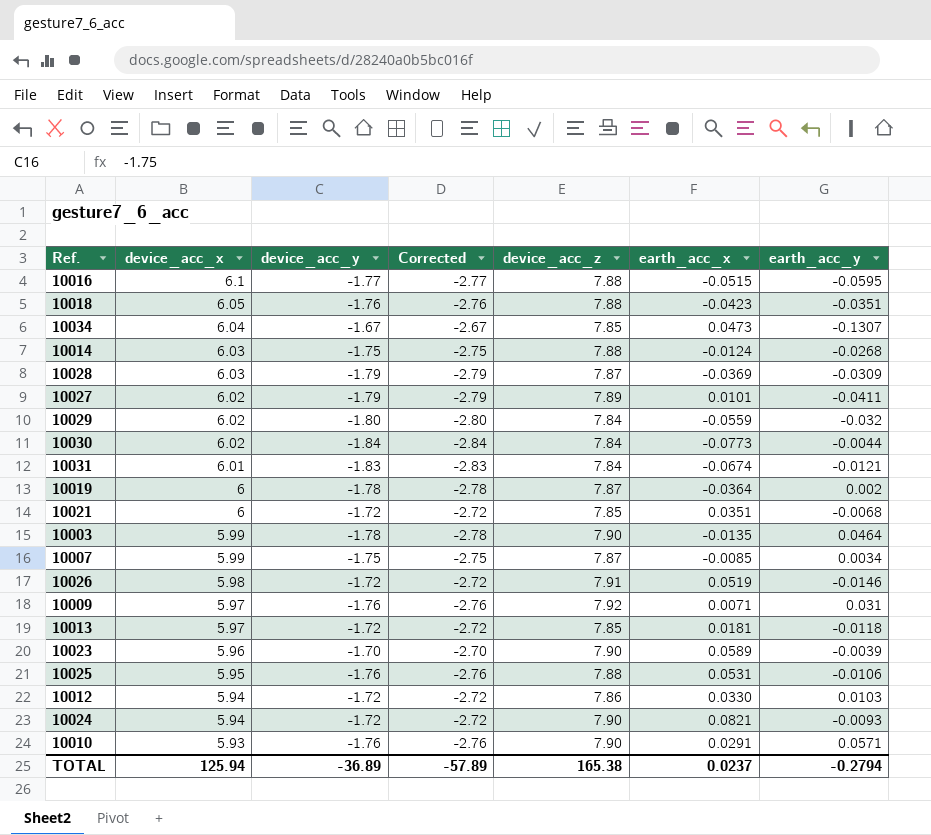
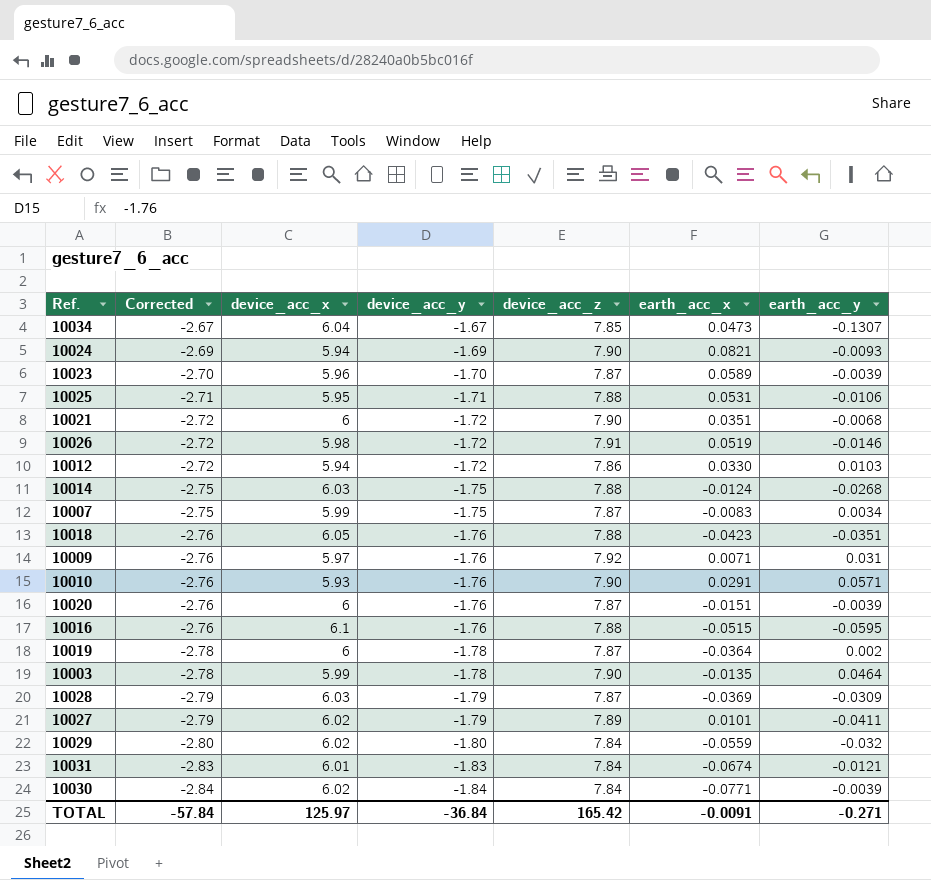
row order: device_acc_x descending -> Corrected descending
column Corrected | position: 4 -> 2
row 10013: 5.97 | -1.72 | -2.72 | 7.85 | 0.0181 | -0.0118 -> none
10024 | Corrected: -2.72 -> -2.69
10024 | device_acc_y: -1.72 -> -1.69
10023 | device_acc_z: 7.90 -> 7.87
10025 | Corrected: -2.76 -> -2.71
10025 | device_acc_y: -1.76 -> -1.71
10021 | device_acc_z: 7.85 -> 7.90
10007 | earth_acc_x: -0.0085 -> -0.0083
row 10020: none -> -2.76 | 6 | -1.76 | 7.87 | -0.0151 | -0.0039
10016 | Corrected: -2.77 -> -2.76
10016 | device_acc_y: -1.77 -> -1.76
10030 | earth_acc_x: -0.0773 -> -0.0771
10030 | earth_acc_y: -0.0044 -> -0.0039
TOTAL | Corrected: -57.89 -> -57.84
TOTAL | device_acc_x: 125.94 -> 125.97
TOTAL | device_acc_y: -36.89 -> -36.84
TOTAL | device_acc_z: 165.38 -> 165.42
TOTAL | earth_acc_x: 0.0237 -> -0.0091
TOTAL | earth_acc_y: -0.2794 -> -0.271

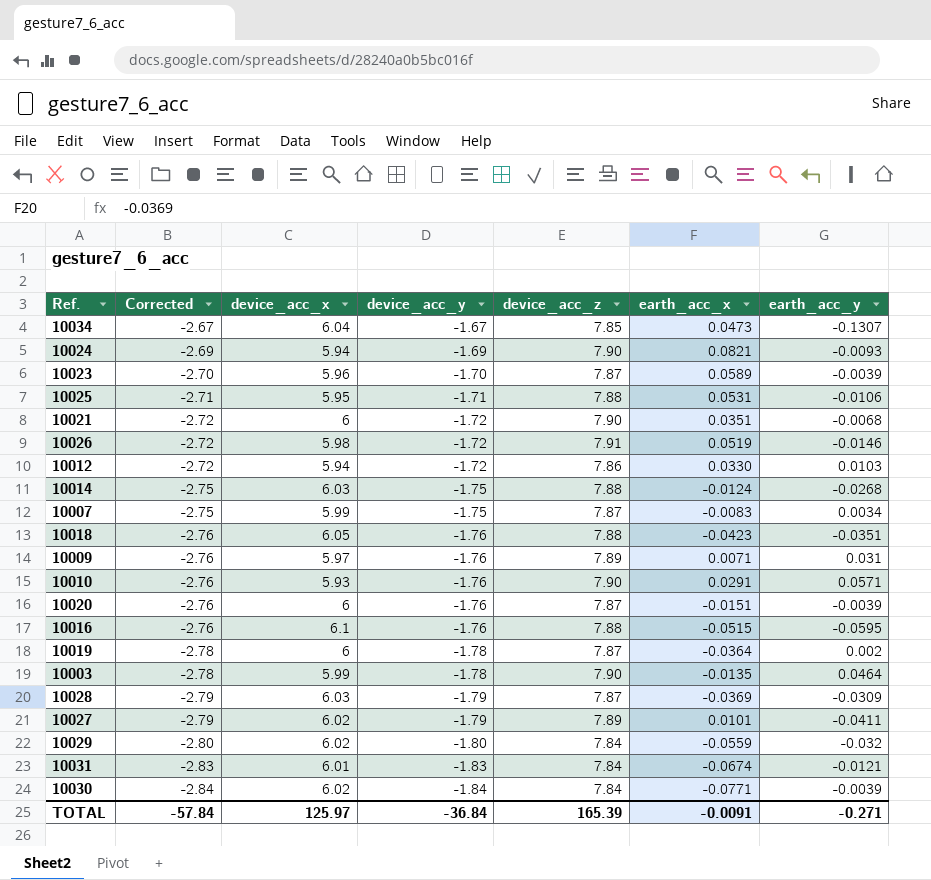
10009 | device_acc_z: 7.92 -> 7.89
TOTAL | device_acc_z: 165.42 -> 165.39

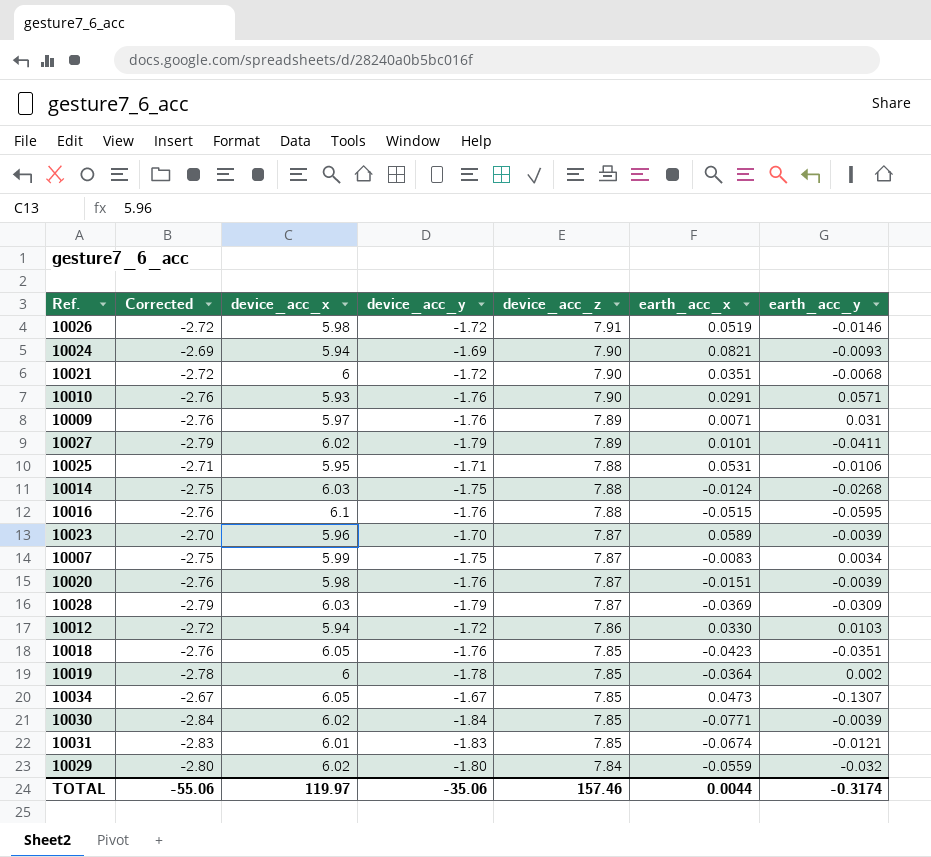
row order: Corrected descending -> device_acc_z descending
row 10003: -2.78 | 5.99 | -1.78 | 7.90 | -0.0135 | 0.0464 -> none
10020 | device_acc_x: 6 -> 5.98
10018 | device_acc_z: 7.88 -> 7.85
10019 | device_acc_z: 7.87 -> 7.85
10034 | device_acc_x: 6.04 -> 6.05
10030 | device_acc_z: 7.84 -> 7.85
10031 | device_acc_z: 7.84 -> 7.85
TOTAL | Corrected: -57.84 -> -55.06
TOTAL | device_acc_x: 125.97 -> 119.97
TOTAL | device_acc_y: -36.84 -> -35.06
TOTAL | device_acc_z: 165.39 -> 157.46
TOTAL | earth_acc_x: -0.0091 -> 0.0044
TOTAL | earth_acc_y: -0.271 -> -0.3174

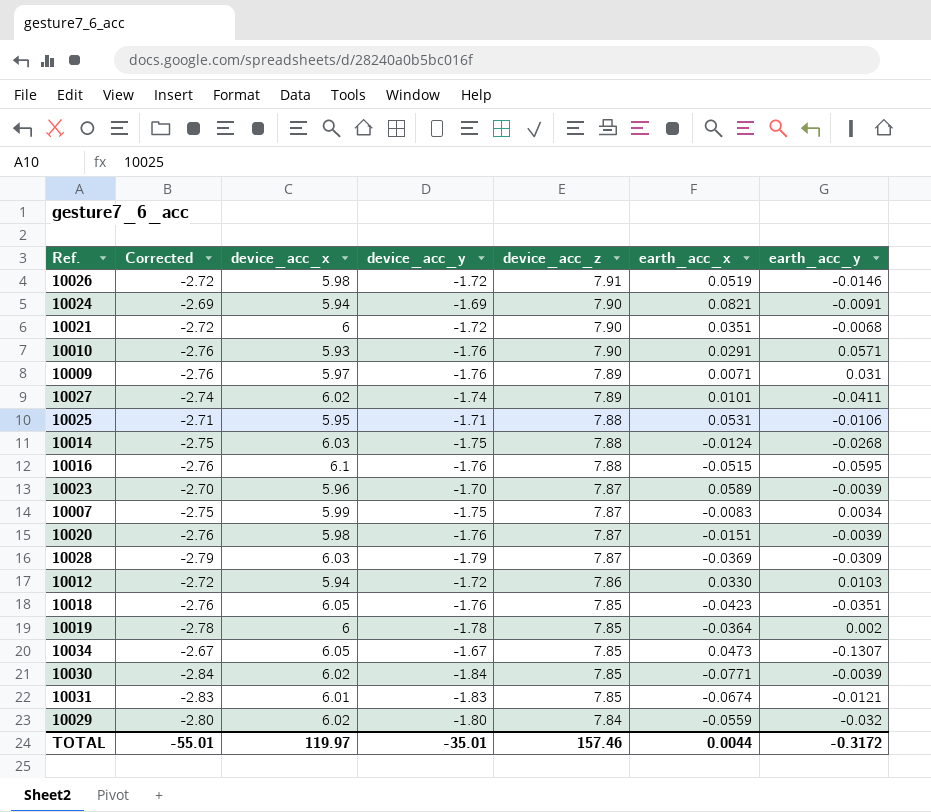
10024 | earth_acc_y: -0.0093 -> -0.0091
10027 | Corrected: -2.79 -> -2.74
10027 | device_acc_y: -1.79 -> -1.74
TOTAL | Corrected: -55.06 -> -55.01
TOTAL | device_acc_y: -35.06 -> -35.01
TOTAL | earth_acc_y: -0.3174 -> -0.3172

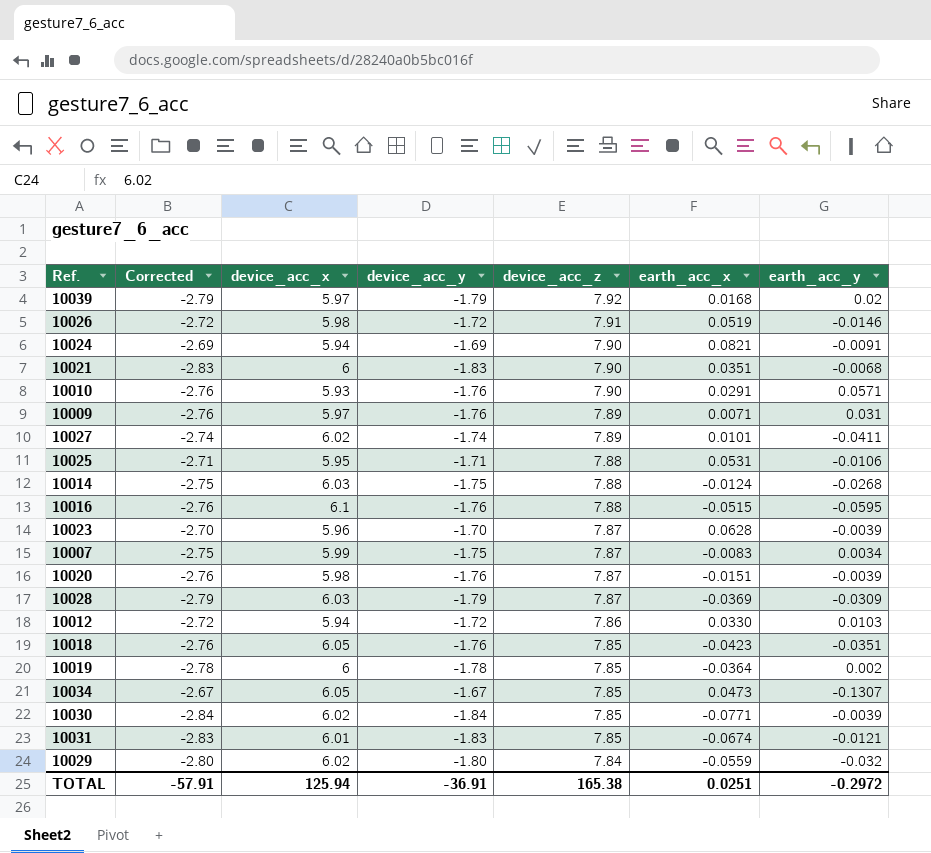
row 10039: none -> -2.79 | 5.97 | -1.79 | 7.92 | 0.0168 | 0.02
10021 | Corrected: -2.72 -> -2.83
10021 | device_acc_y: -1.72 -> -1.83
10023 | earth_acc_x: 0.0589 -> 0.0628
TOTAL | Corrected: -55.01 -> -57.91
TOTAL | device_acc_x: 119.97 -> 125.94
TOTAL | device_acc_y: -35.01 -> -36.91
TOTAL | device_acc_z: 157.46 -> 165.38
TOTAL | earth_acc_x: 0.0044 -> 0.0251
TOTAL | earth_acc_y: -0.3172 -> -0.2972

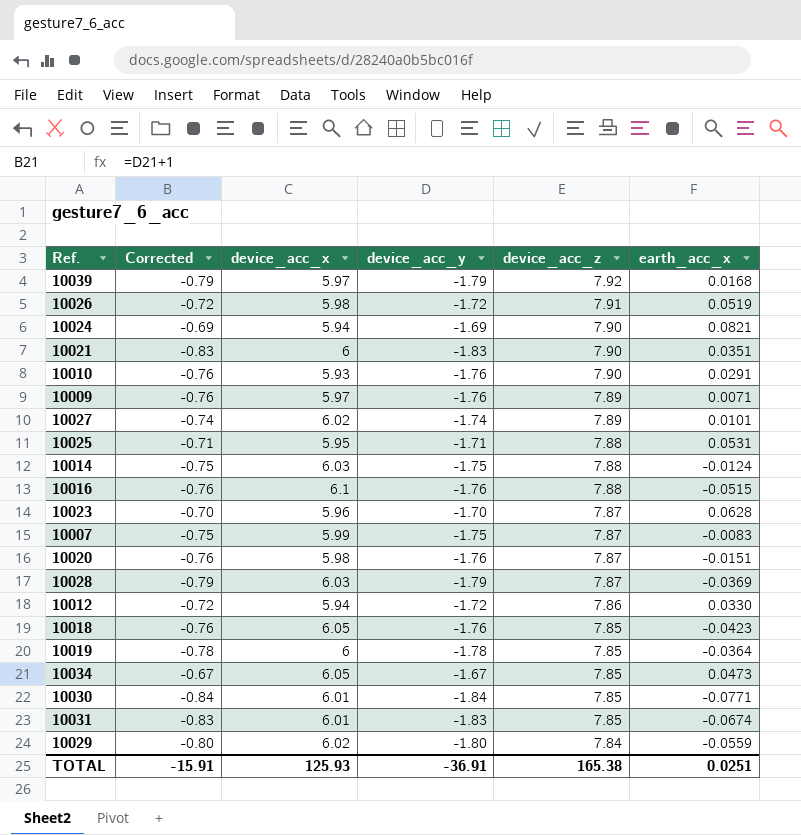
column earth_acc_y | position: 7 -> none
column Corrected | formula: [device_acc_y] - 1 -> [device_acc_y] + 1
10030 | device_acc_x: 6.02 -> 6.01
TOTAL | Corrected: -57.91 -> -15.91
TOTAL | device_acc_x: 125.94 -> 125.93

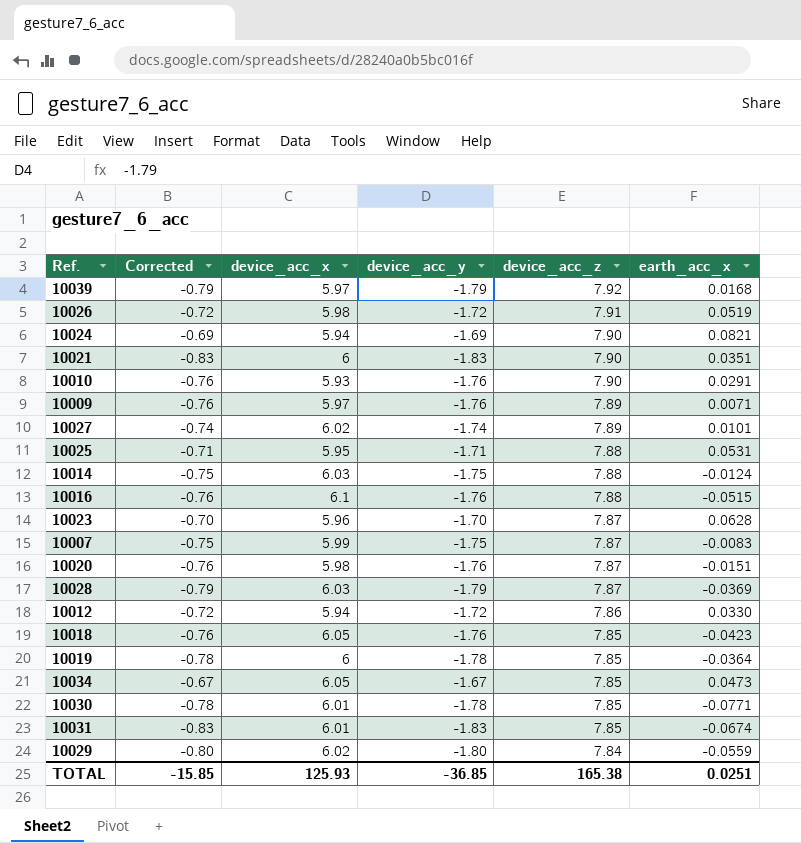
10030 | Corrected: -0.84 -> -0.78
10030 | device_acc_y: -1.84 -> -1.78
TOTAL | Corrected: -15.91 -> -15.85
TOTAL | device_acc_y: -36.91 -> -36.85

